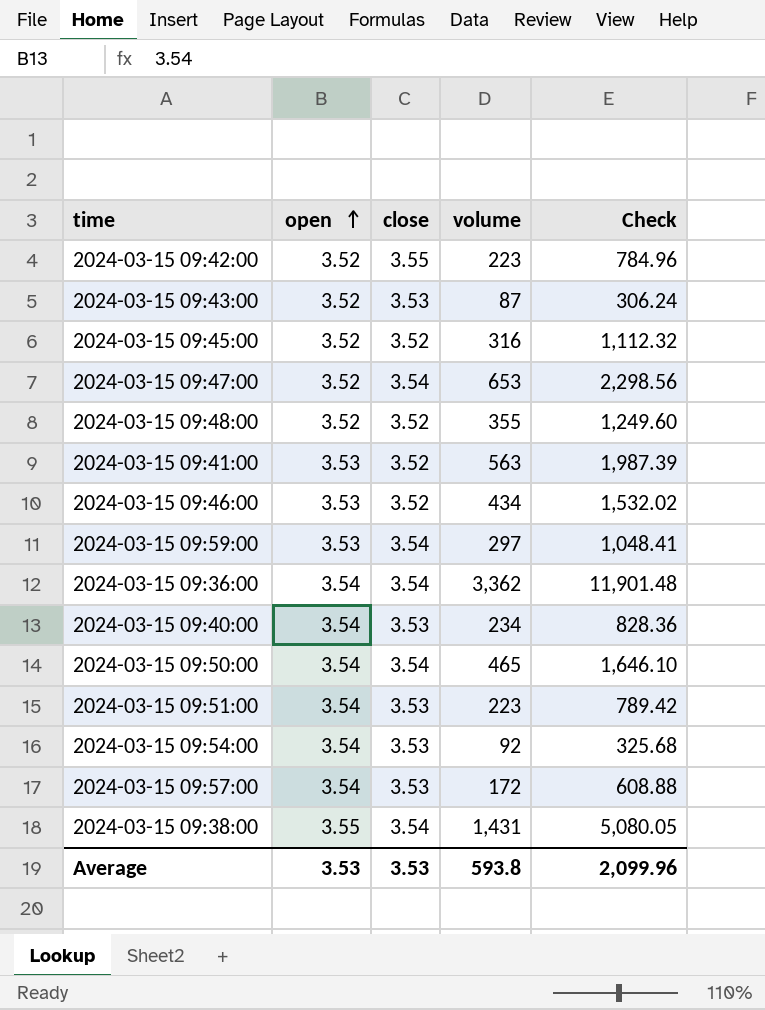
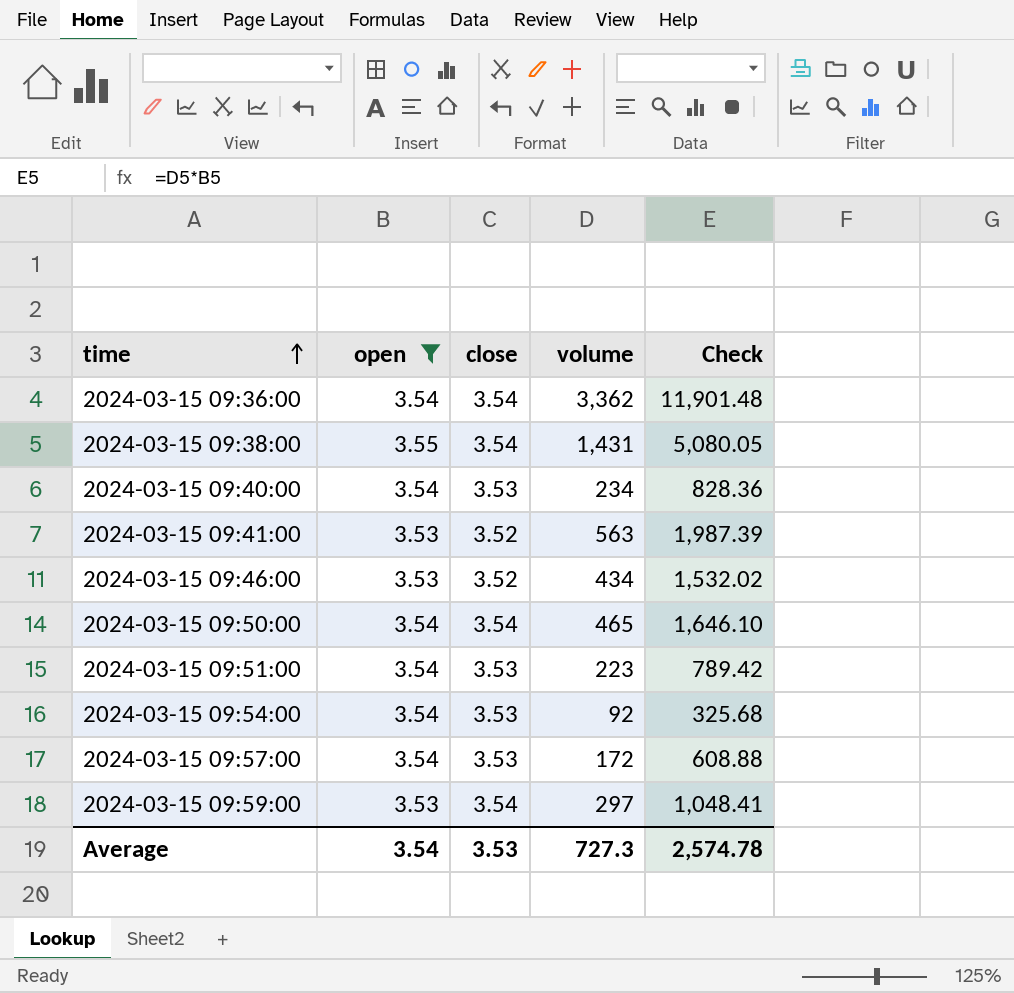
filter: none -> open != 3.52
row order: open ascending -> time ascending
Average | open: 3.53 -> 3.54
Average | volume: 593.8 -> 727.3
Average | Check: 2,099.96 -> 2,574.78

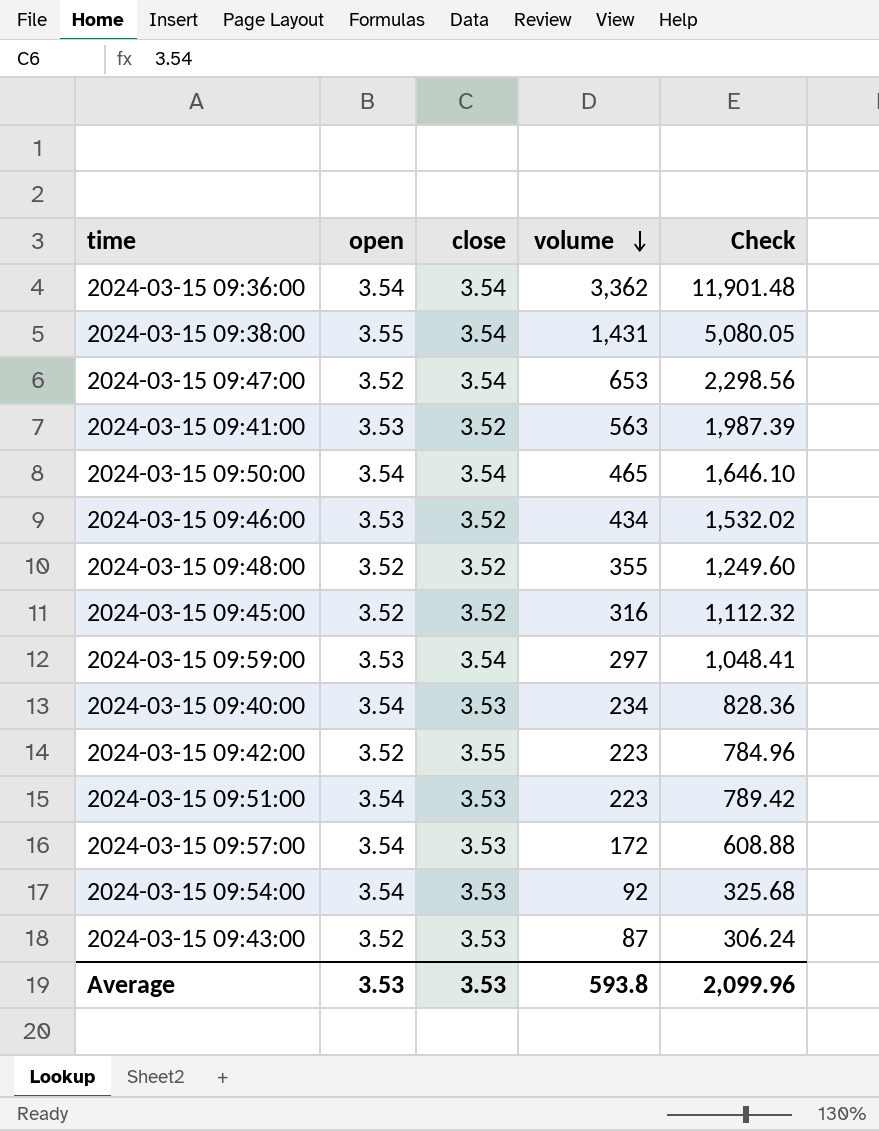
filter: open != 3.52 -> none
row order: time ascending -> volume descending
Average | open: 3.54 -> 3.53
Average | volume: 727.3 -> 593.8
Average | Check: 2,574.78 -> 2,099.96

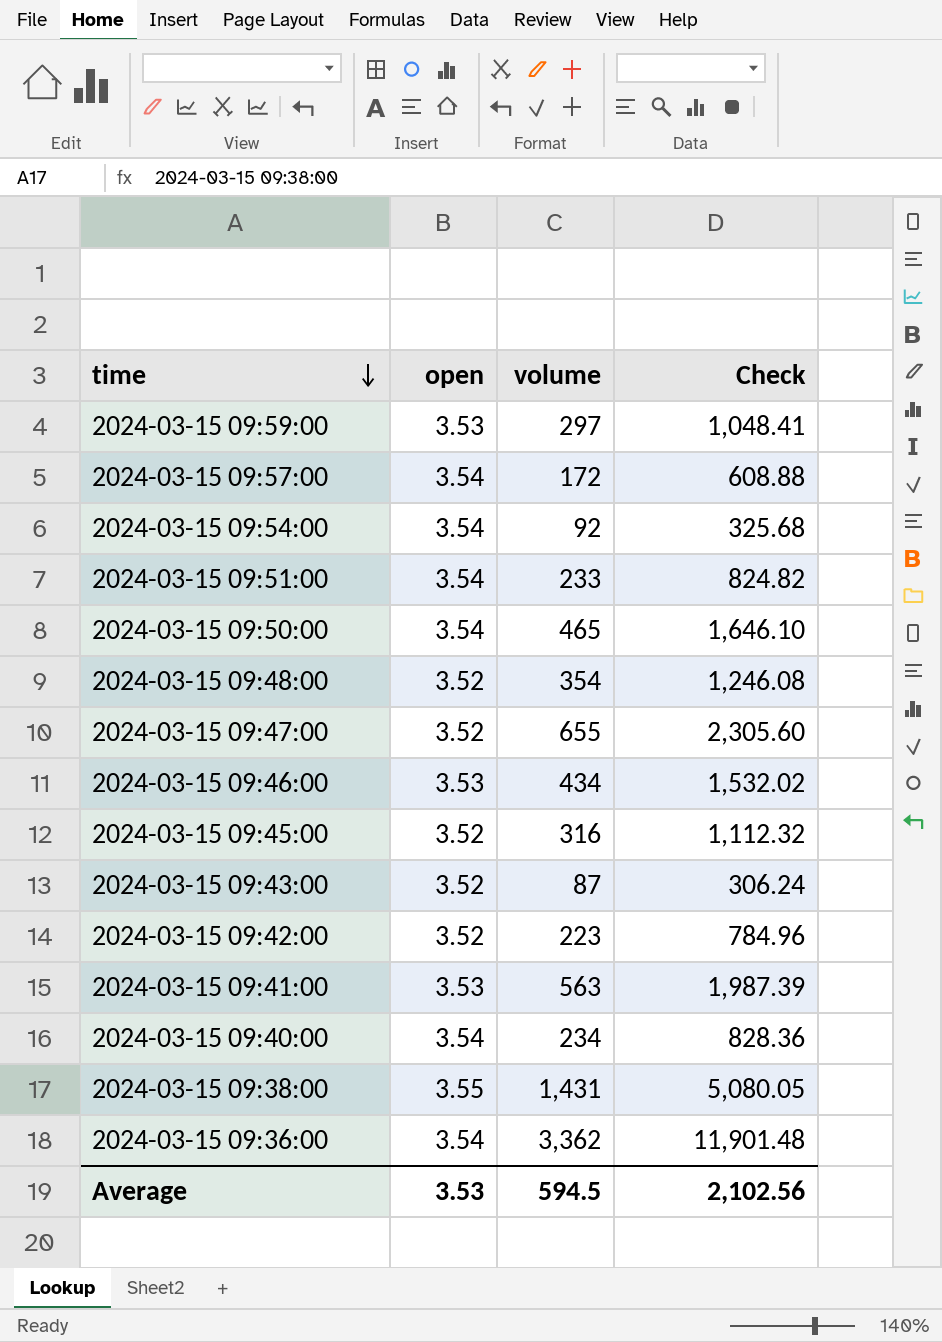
row order: volume descending -> time descending
column close | position: 3 -> none
2024-03-15 09:51:00 | volume: 223 -> 233
2024-03-15 09:51:00 | Check: 789.42 -> 824.82
2024-03-15 09:48:00 | volume: 355 -> 354
2024-03-15 09:48:00 | Check: 1,249.60 -> 1,246.08
2024-03-15 09:47:00 | volume: 653 -> 655
2024-03-15 09:47:00 | Check: 2,298.56 -> 2,305.60
Average | volume: 593.8 -> 594.5
Average | Check: 2,099.96 -> 2,102.56

